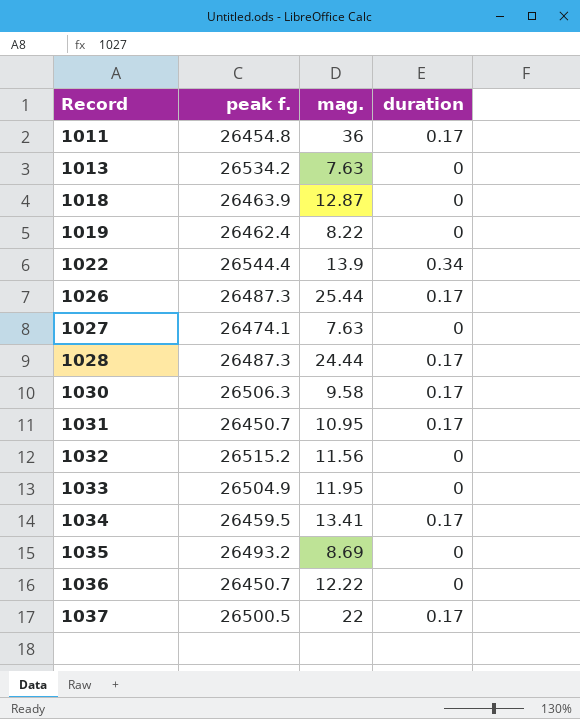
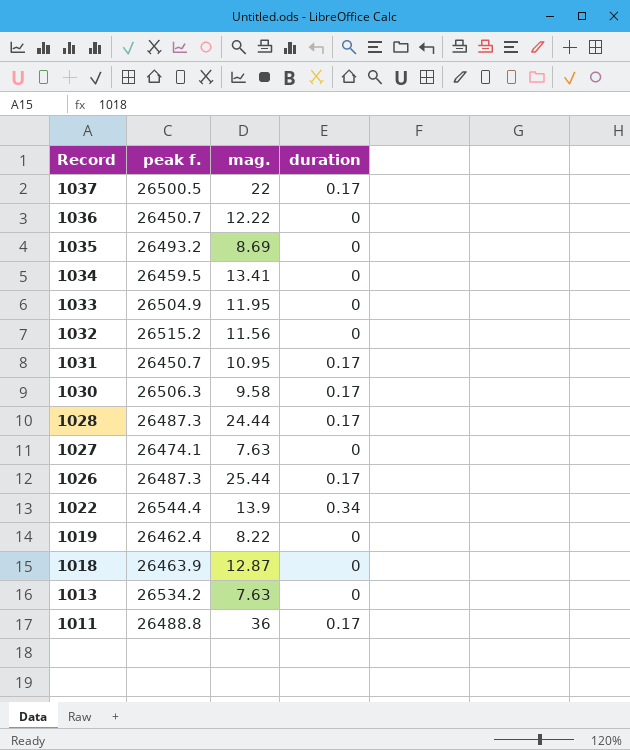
row order: Record ascending -> Record descending
1034 | duration: 0.17 -> 0
1011 | peak f.: 26454.8 -> 26488.8

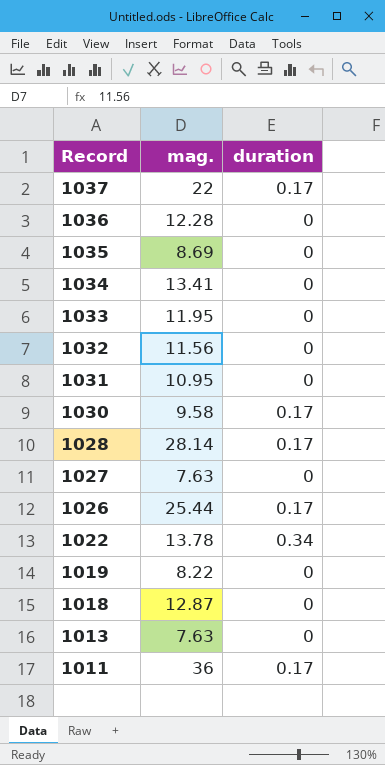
column peak f. | position: 2 -> none
1036 | mag.: 12.22 -> 12.28
1031 | duration: 0.17 -> 0
1028 | mag.: 24.44 -> 28.14
1022 | mag.: 13.9 -> 13.78

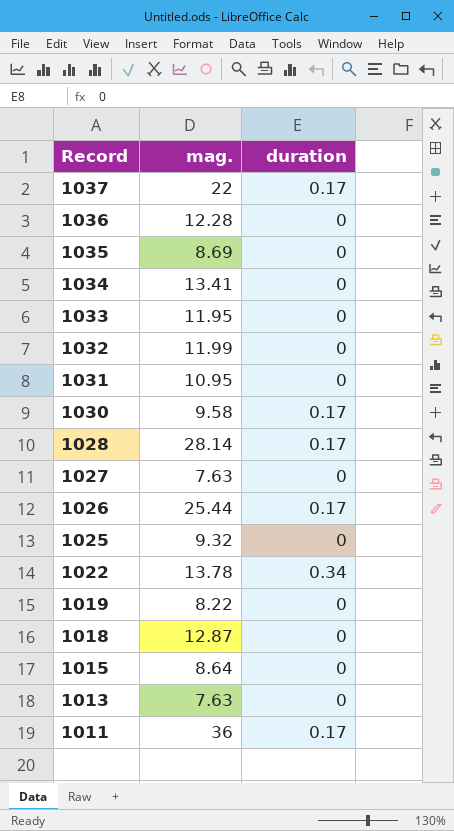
1032 | mag.: 11.56 -> 11.99
row 1025: none -> 9.32 | 0
row 1015: none -> 8.64 | 0

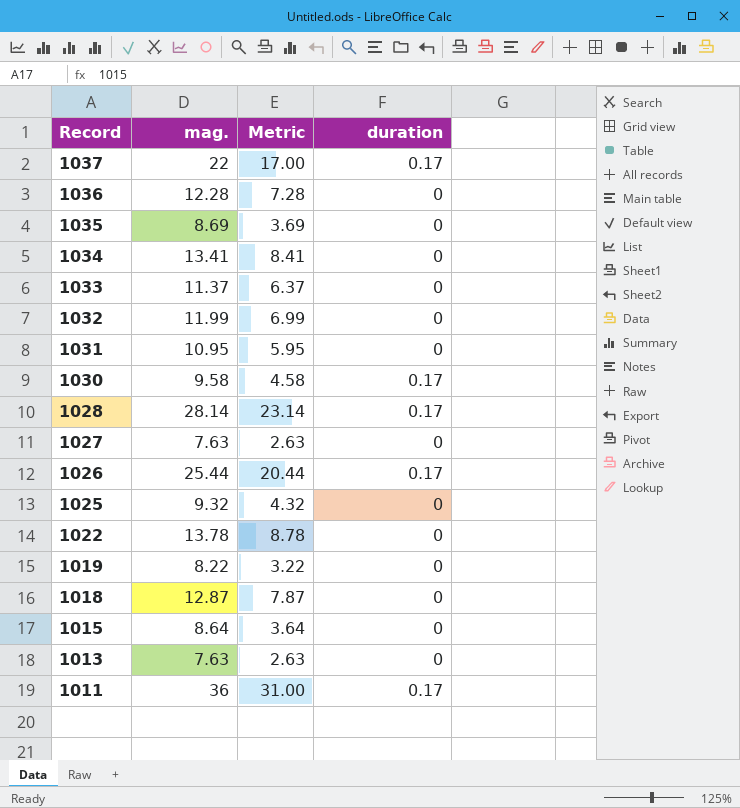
column Metric | formula: none -> [mag.] - 5
1033 | mag.: 11.95 -> 11.37
1022 | duration: 0.34 -> 0

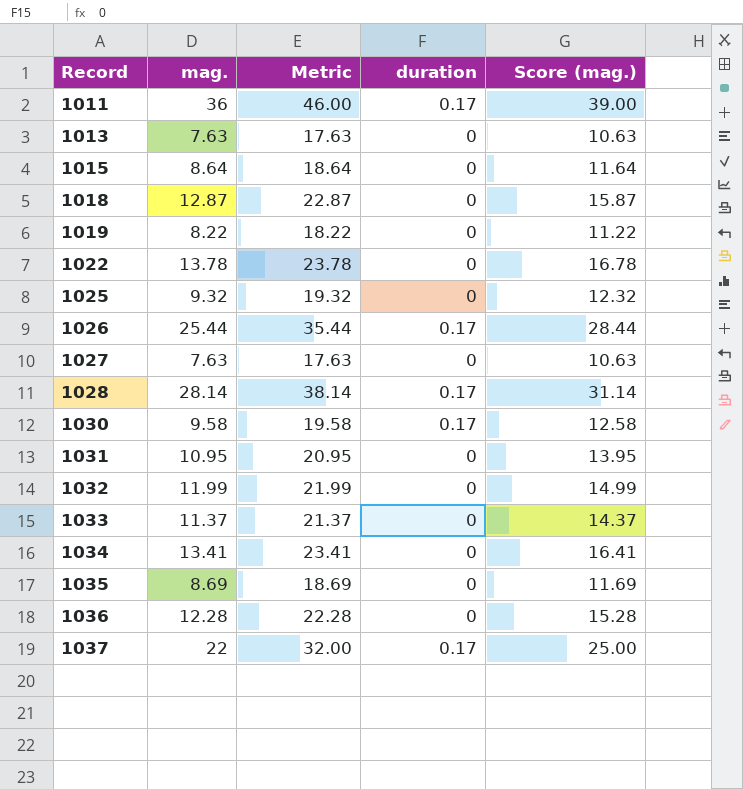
row order: Record descending -> Record ascending
column Metric | formula: [mag.] - 5 -> [mag.] + 10
column Score (mag.) | formula: none -> [mag.] + 3

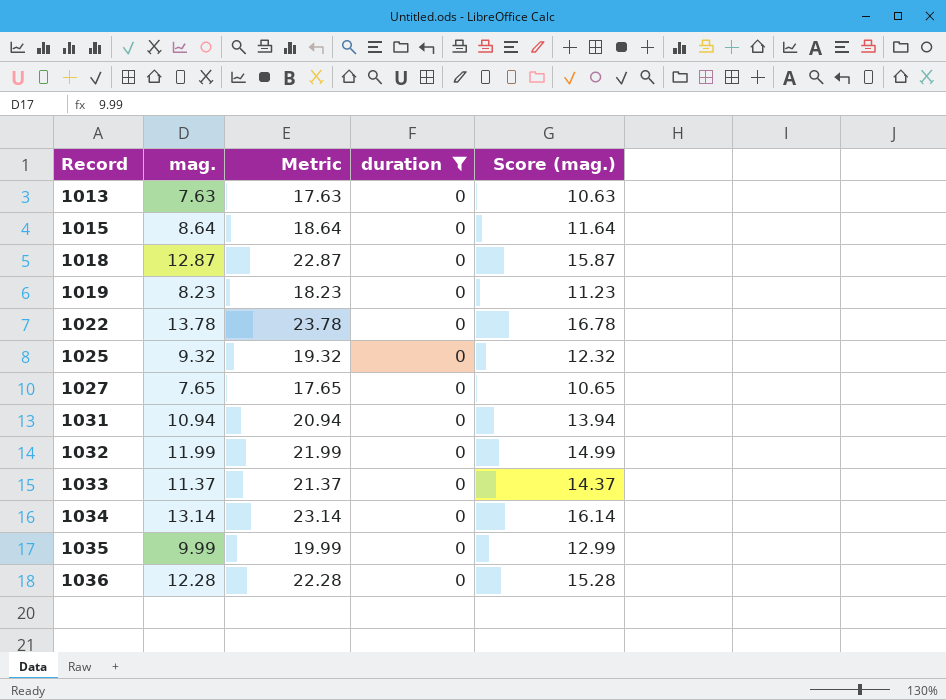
filter: none -> duration = 0
1019 | mag.: 8.22 -> 8.23
1019 | Metric: 18.22 -> 18.23
1019 | Score (mag.): 11.22 -> 11.23
1027 | mag.: 7.63 -> 7.65
1027 | Metric: 17.63 -> 17.65
1027 | Score (mag.): 10.63 -> 10.65
1031 | mag.: 10.95 -> 10.94
1031 | Metric: 20.95 -> 20.94
1031 | Score (mag.): 13.95 -> 13.94
1034 | mag.: 13.41 -> 13.14
1034 | Metric: 23.41 -> 23.14
1034 | Score (mag.): 16.41 -> 16.14
1035 | mag.: 8.69 -> 9.99
1035 | Metric: 18.69 -> 19.99
1035 | Score (mag.): 11.69 -> 12.99

